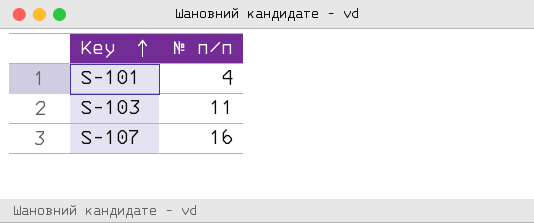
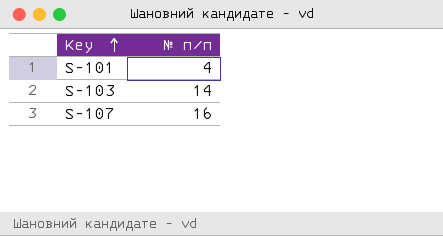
S-103 | № п/п: 11 -> 14

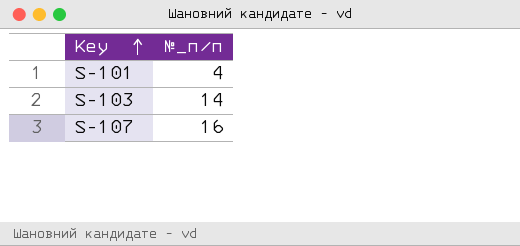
column name: № п/п -> №_п/п

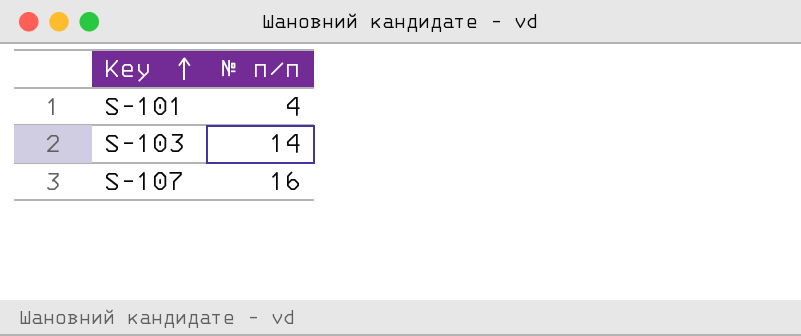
column name: №_п/п -> № п/п

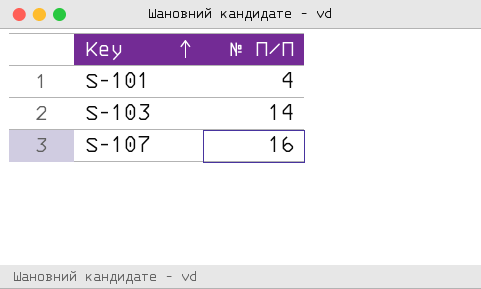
column name: № п/п -> № П/П

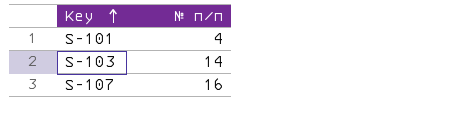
column name: № П/П -> № п/п

